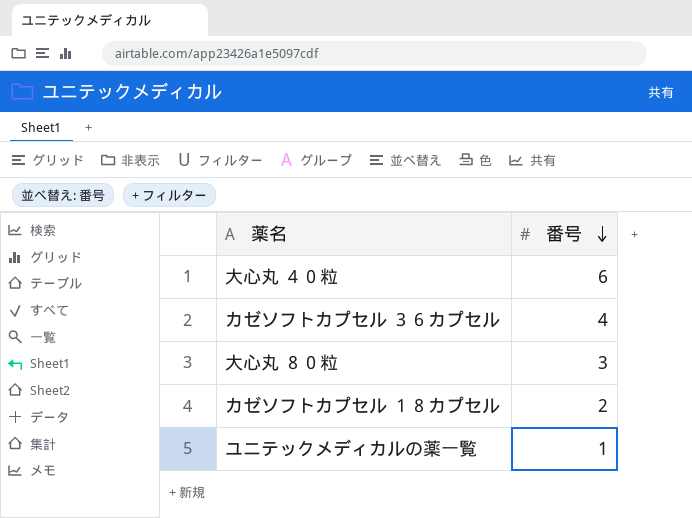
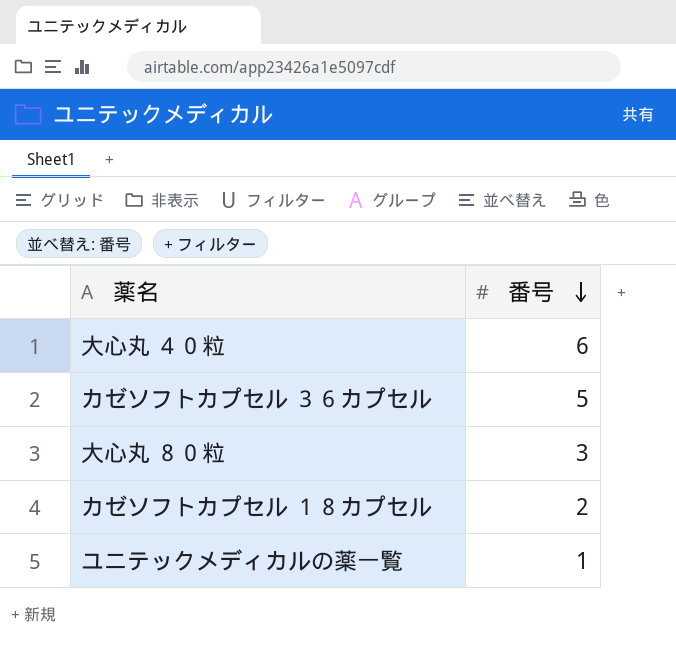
カゼソフトカプセル ３６カプセル | 番号: 4 -> 5

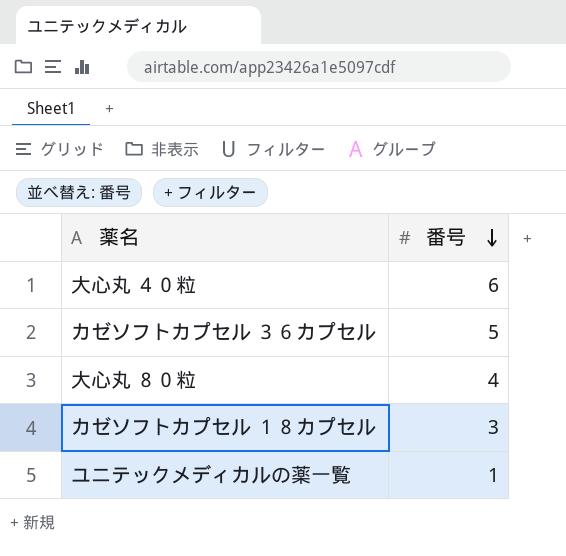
大心丸 ８０粒 | 番号: 3 -> 4
カゼソフトカプセル １８カプセル | 番号: 2 -> 3

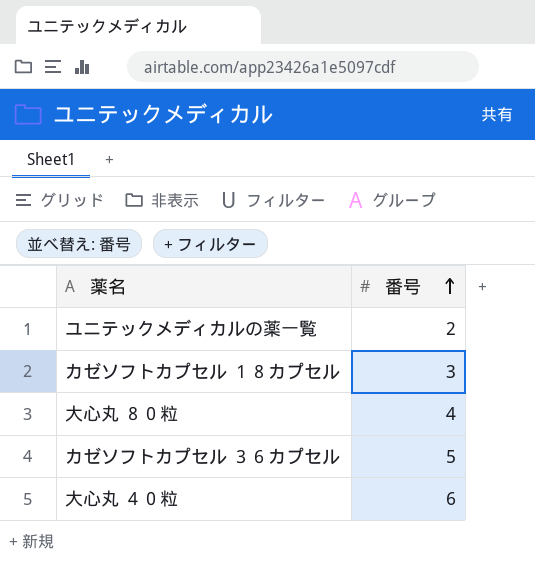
row order: 番号 descending -> 番号 ascending
ユニテックメディカルの薬一覧 | 番号: 1 -> 2

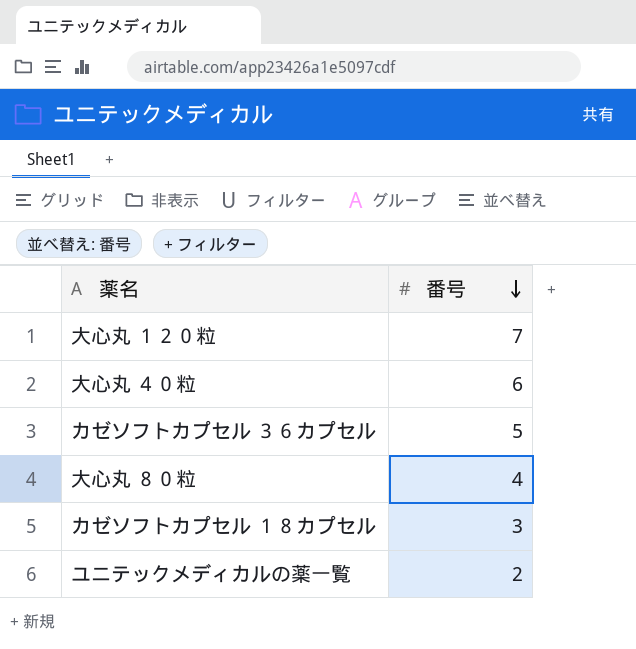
row order: 番号 ascending -> 番号 descending
row 大心丸 １２０粒: none -> 7

